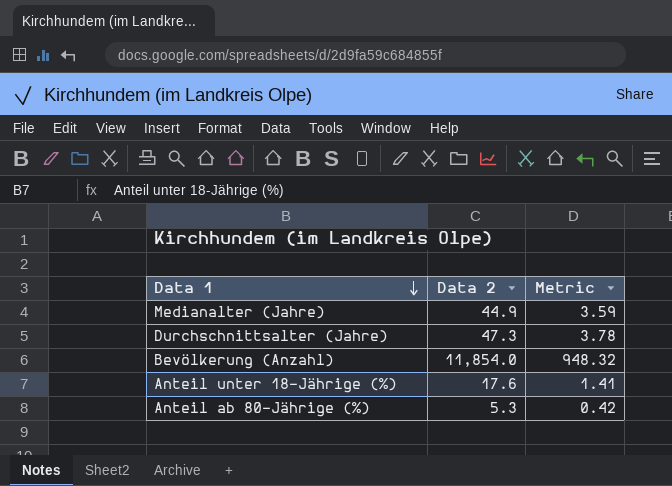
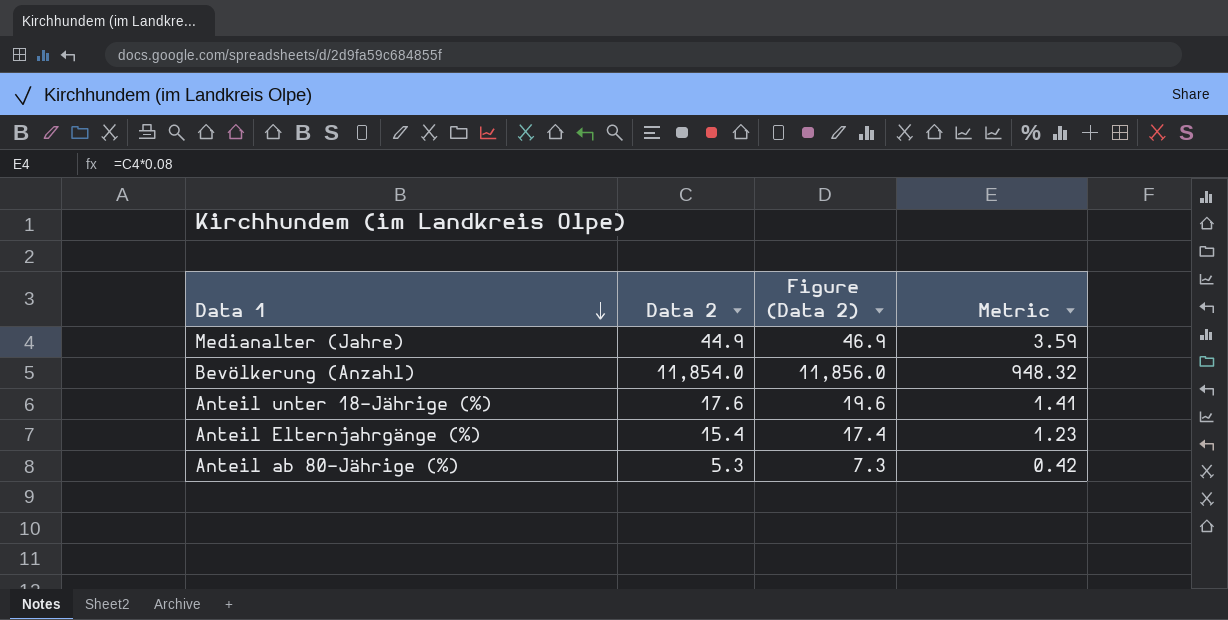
column Figure (Data 2) | formula: none -> [Data 2] + 2
row Durchschnittsalter (Jahre): 47.3 | 3.78 -> none
row Anteil Elternjahrgänge (%): none -> 15.4 | 17.4 | 1.23

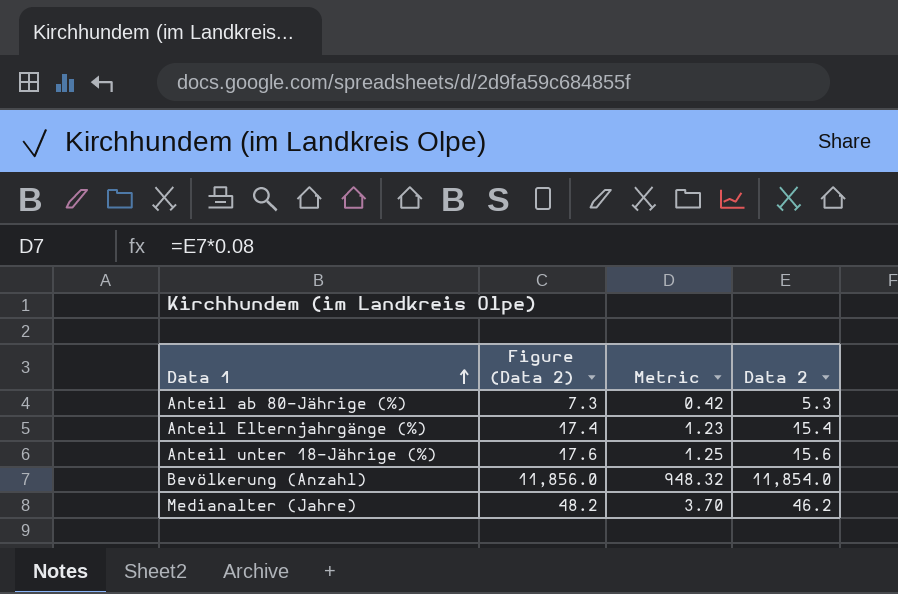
row order: Data 1 descending -> Data 1 ascending
column Data 2 | position: 2 -> 4
Anteil unter 18-Jährige (%) | Figure (Data 2): 19.6 -> 17.6
Anteil unter 18-Jährige (%) | Metric: 1.41 -> 1.25
Anteil unter 18-Jährige (%) | Data 2: 17.6 -> 15.6
Medianalter (Jahre) | Figure (Data 2): 46.9 -> 48.2
Medianalter (Jahre) | Metric: 3.59 -> 3.70
Medianalter (Jahre) | Data 2: 44.9 -> 46.2

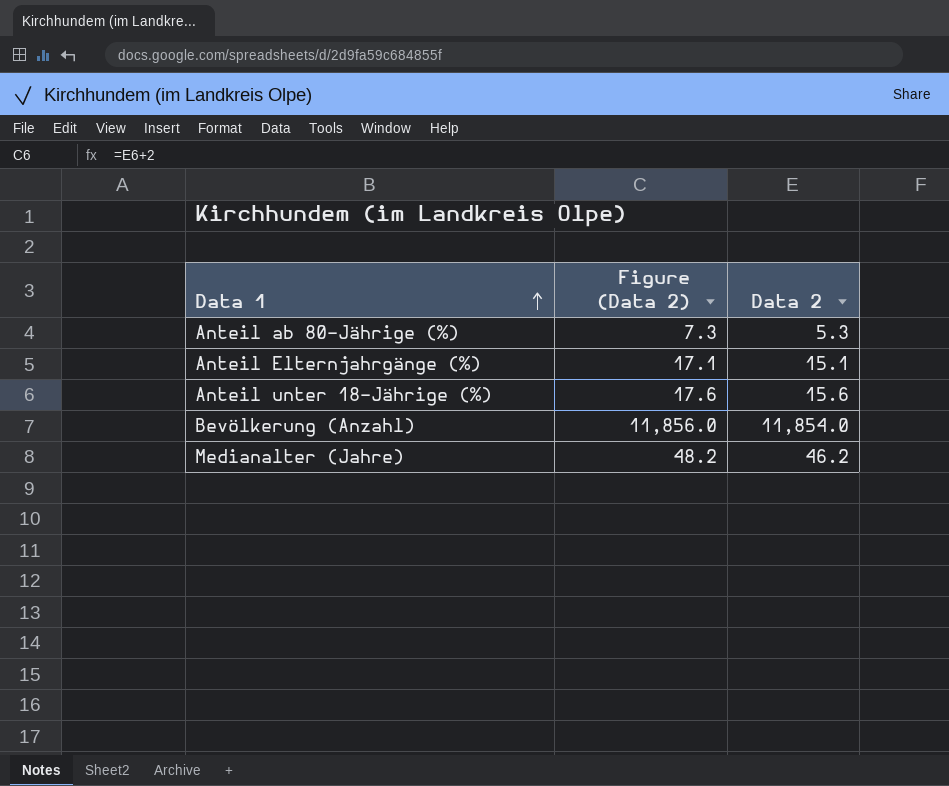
column Metric | formula: [Data 2] * 0.08 -> none
Anteil Elternjahrgänge (%) | Figure (Data 2): 17.4 -> 17.1
Anteil Elternjahrgänge (%) | Data 2: 15.4 -> 15.1

